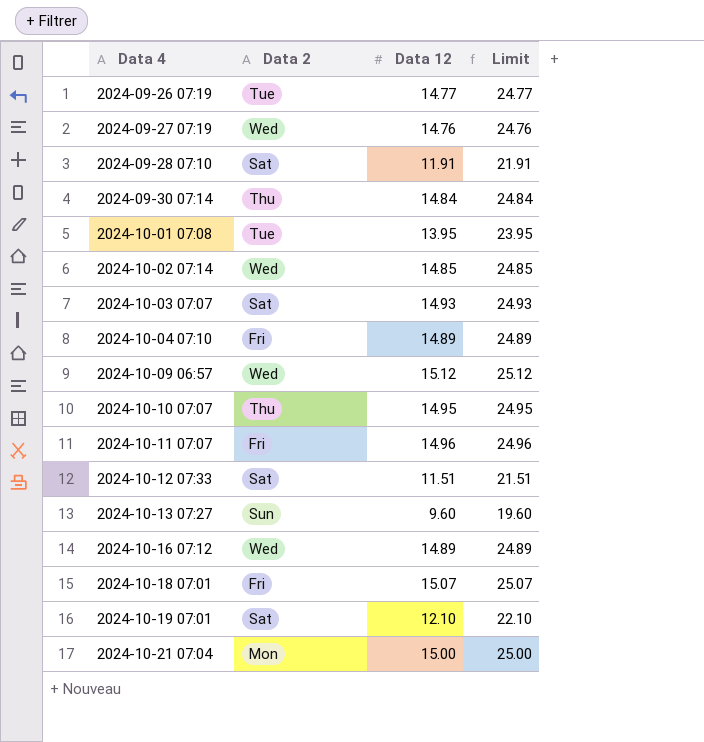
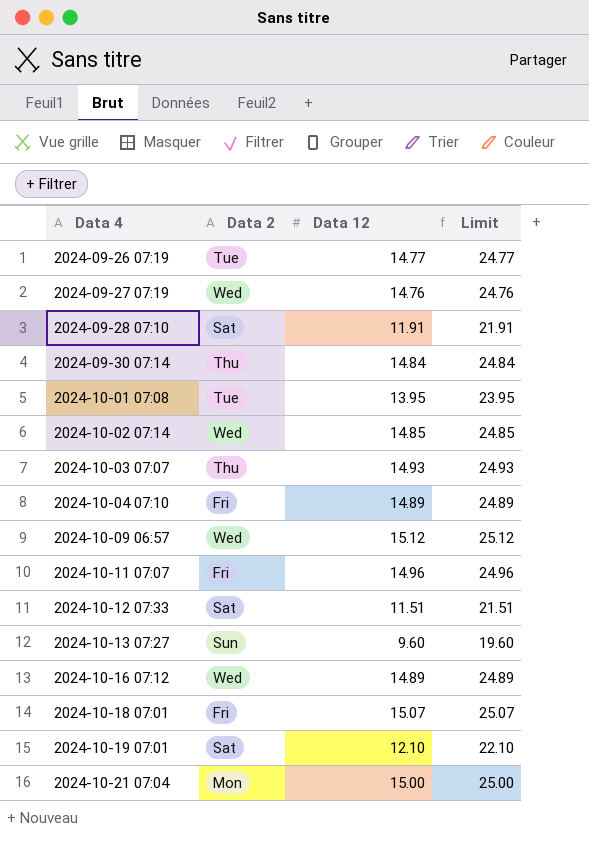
row 2024-10-10 07:07: Thu | 14.95 | 24.95 -> none
2024-10-03 07:07 | Data 2: Sat -> Thu

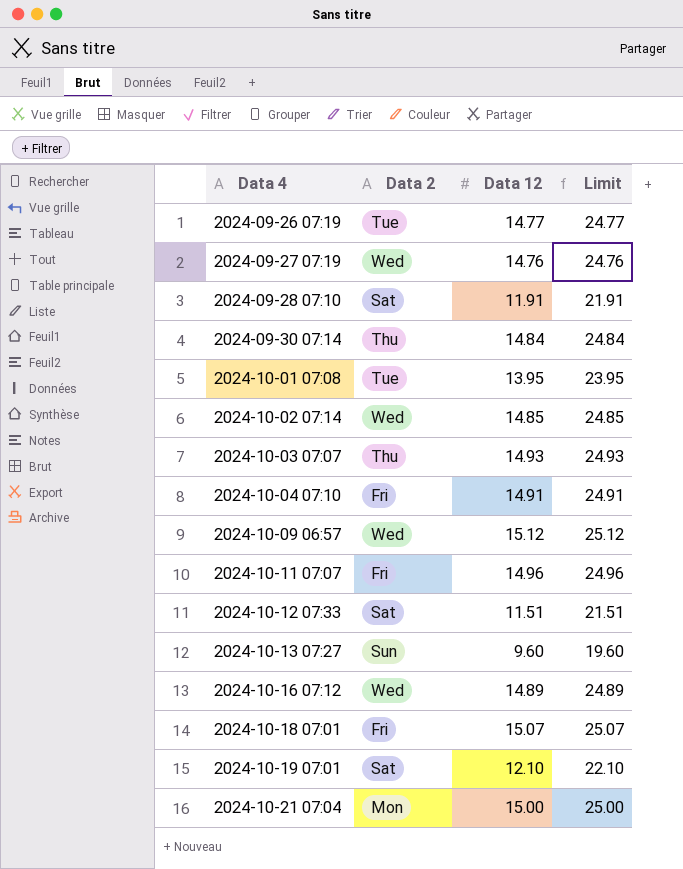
2024-10-04 07:10 | Data 12: 14.89 -> 14.91
2024-10-04 07:10 | Limit: 24.89 -> 24.91

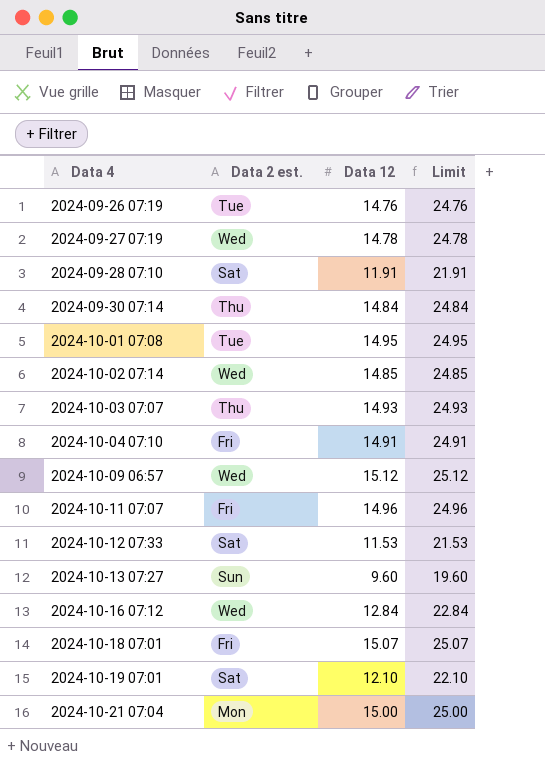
column name: Data 2 -> Data 2 est.
2024-09-26 07:19 | Data 12: 14.77 -> 14.76
2024-09-26 07:19 | Limit: 24.77 -> 24.76
2024-09-27 07:19 | Data 12: 14.76 -> 14.78
2024-09-27 07:19 | Limit: 24.76 -> 24.78
2024-10-01 07:08 | Data 12: 13.95 -> 14.95
2024-10-01 07:08 | Limit: 23.95 -> 24.95
2024-10-12 07:33 | Data 12: 11.51 -> 11.53
2024-10-12 07:33 | Limit: 21.51 -> 21.53
2024-10-16 07:12 | Data 12: 14.89 -> 12.84
2024-10-16 07:12 | Limit: 24.89 -> 22.84

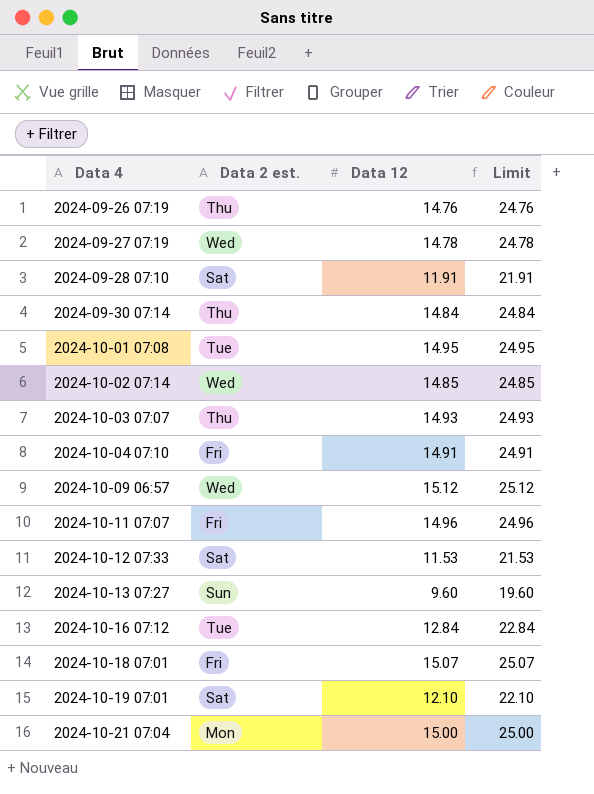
2024-09-26 07:19 | Data 2 est.: Tue -> Thu
2024-10-16 07:12 | Data 2 est.: Wed -> Tue

